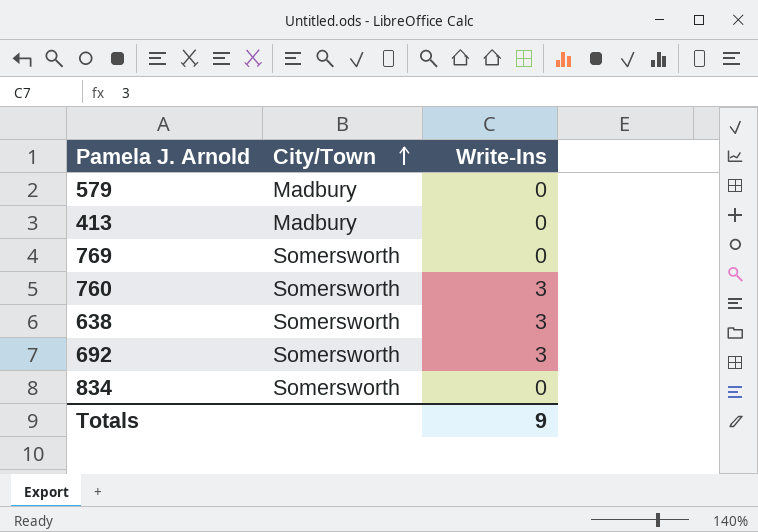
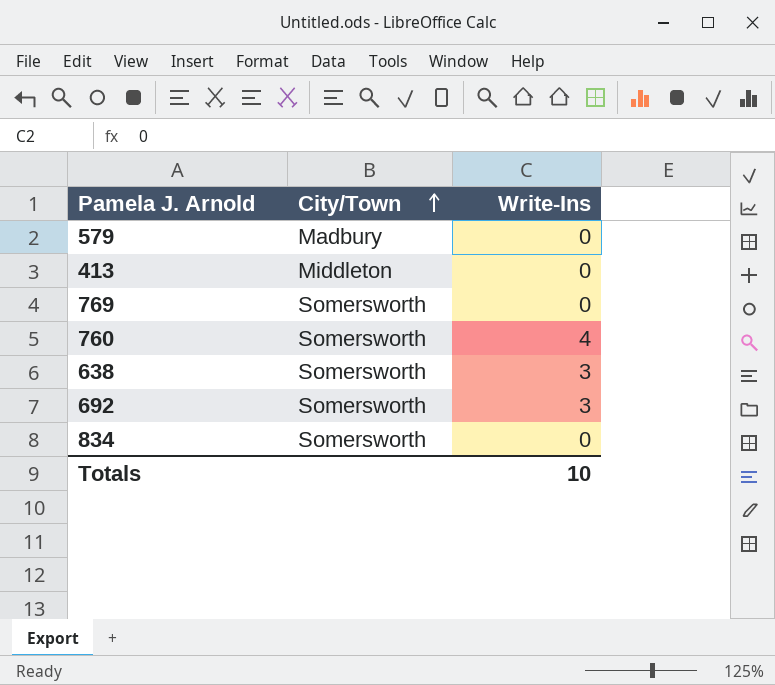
413 | City/Town: Madbury -> Middleton
760 | Write-Ins: 3 -> 4
Totals | Write-Ins: 9 -> 10

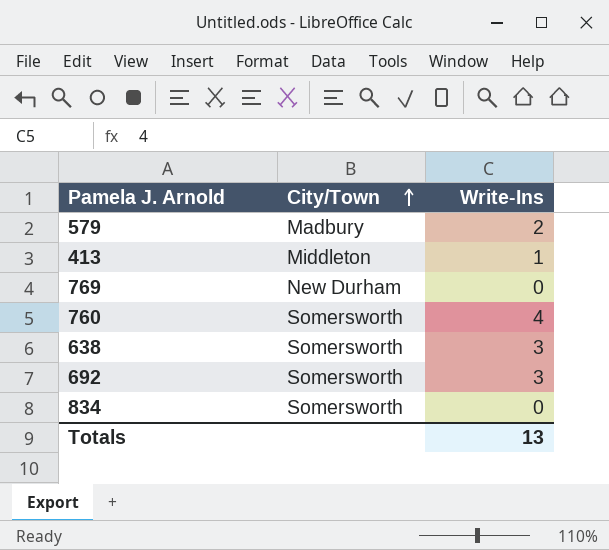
579 | Write-Ins: 0 -> 2
413 | Write-Ins: 0 -> 1
769 | City/Town: Somersworth -> New Durham
Totals | Write-Ins: 10 -> 13

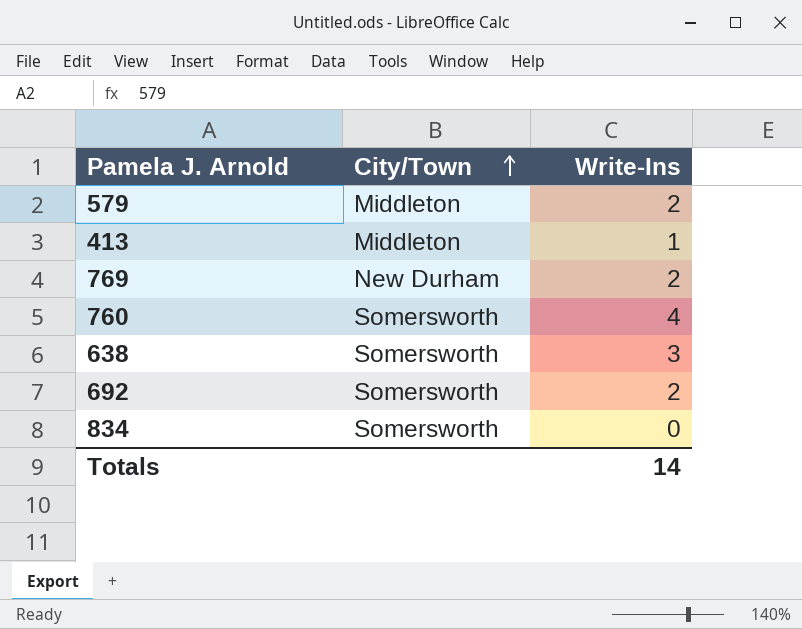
579 | City/Town: Madbury -> Middleton
769 | Write-Ins: 0 -> 2
692 | Write-Ins: 3 -> 2
Totals | Write-Ins: 13 -> 14

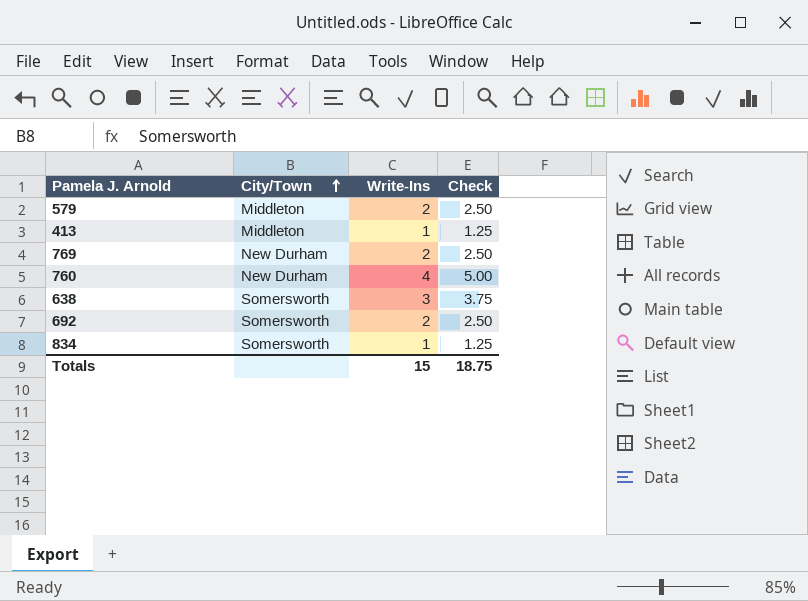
column Check | formula: none -> [Write-Ins] * 1.25
760 | City/Town: Somersworth -> New Durham
834 | Write-Ins: 0 -> 1
Totals | Write-Ins: 14 -> 15

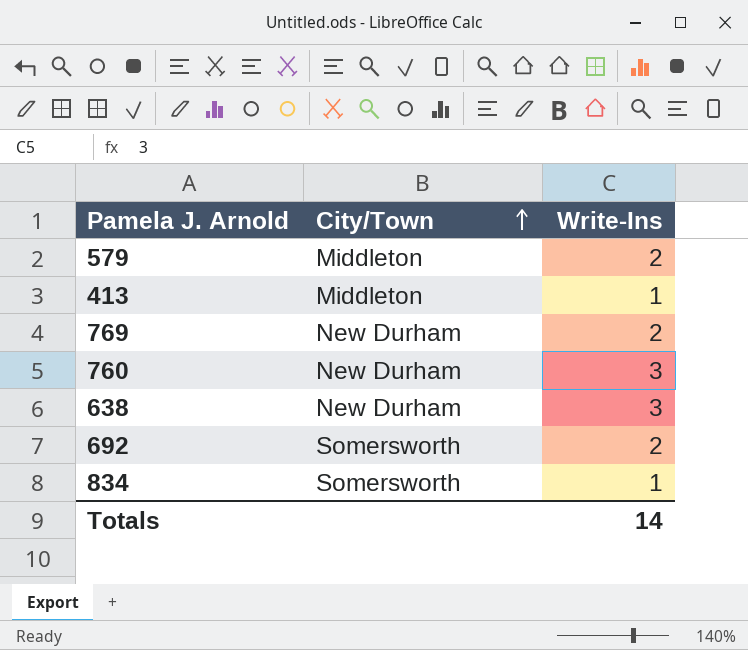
column Check | formula: [Write-Ins] * 1.25 -> none
760 | Write-Ins: 4 -> 3
638 | City/Town: Somersworth -> New Durham
Totals | Write-Ins: 15 -> 14

